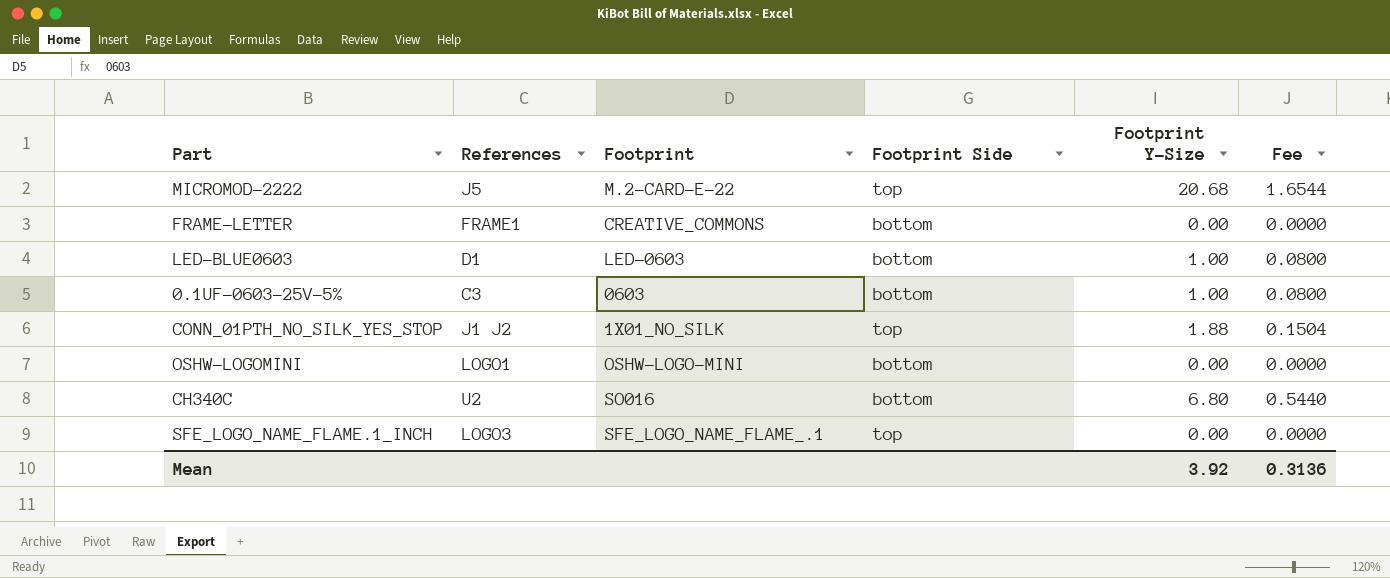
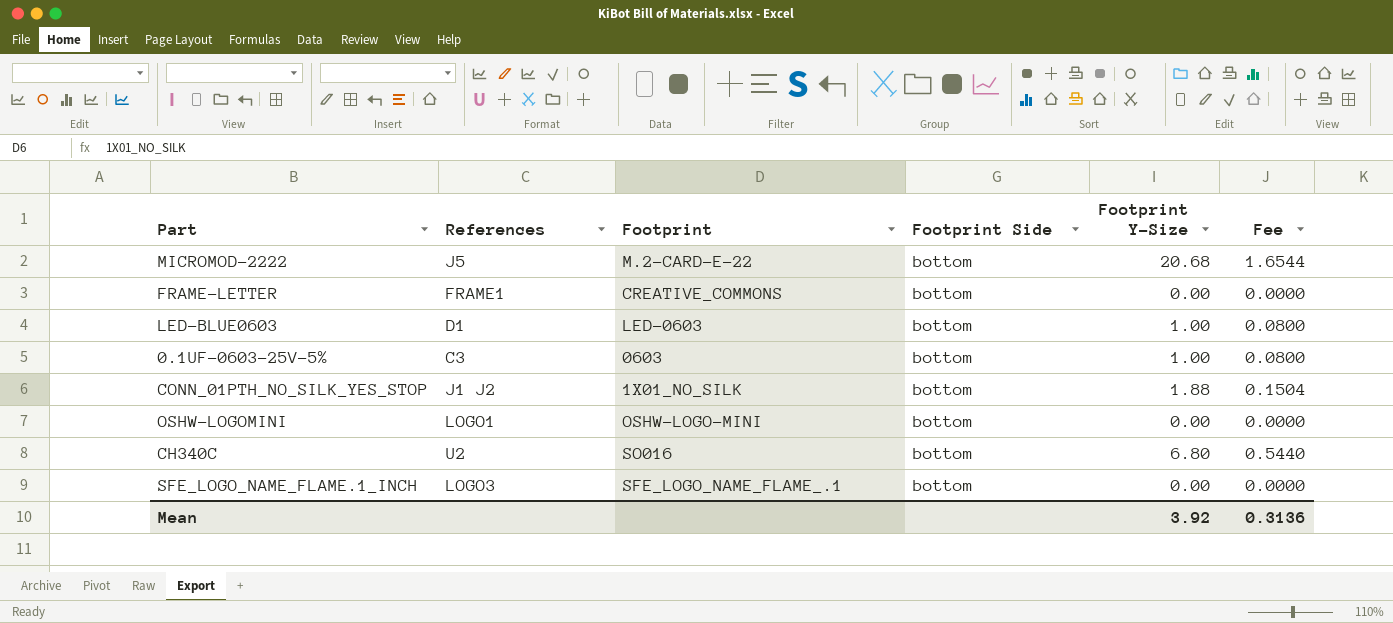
MICROMOD-2222 | Footprint Side: top -> bottom
CONN_01PTH_NO_SILK_YES_STOP | Footprint Side: top -> bottom
SFE_LOGO_NAME_FLAME.1_INCH | Footprint Side: top -> bottom

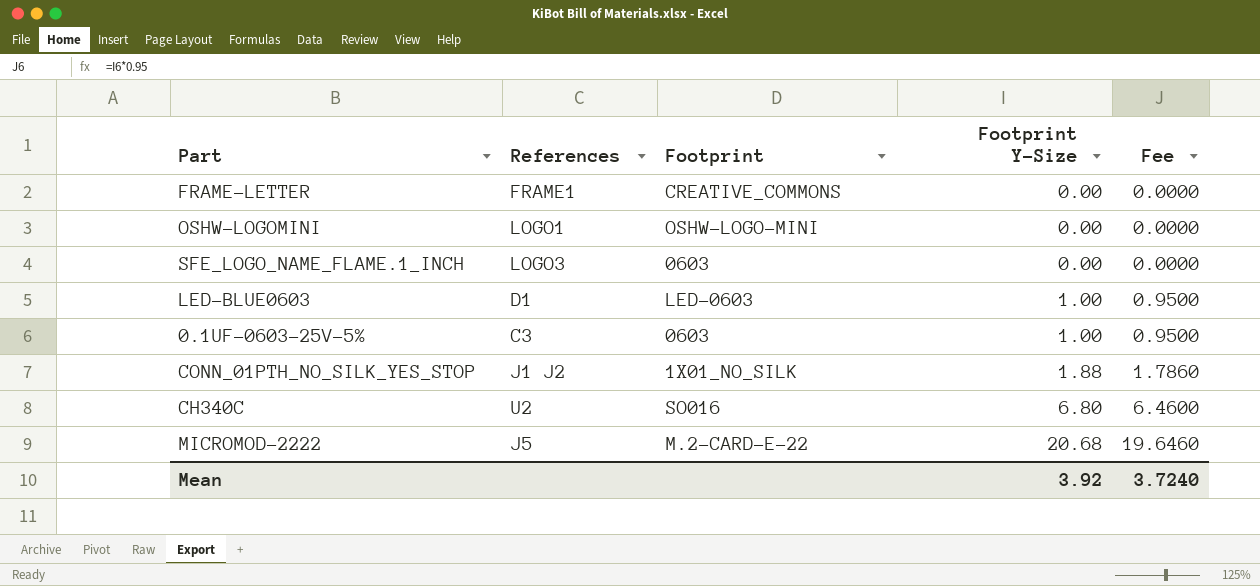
row order: none -> Footprint Y-Size ascending
column Footprint Side | position: 4 -> none
column Fee | formula: [Footprint Y-Size] * 0.08 -> [Footprint Y-Size] * 0.95
SFE_LOGO_NAME_FLAME.1_INCH | Footprint: SFE_LOGO_NAME_FLAME_.1 -> 0603
Mean | Fee: 0.3136 -> 3.7240

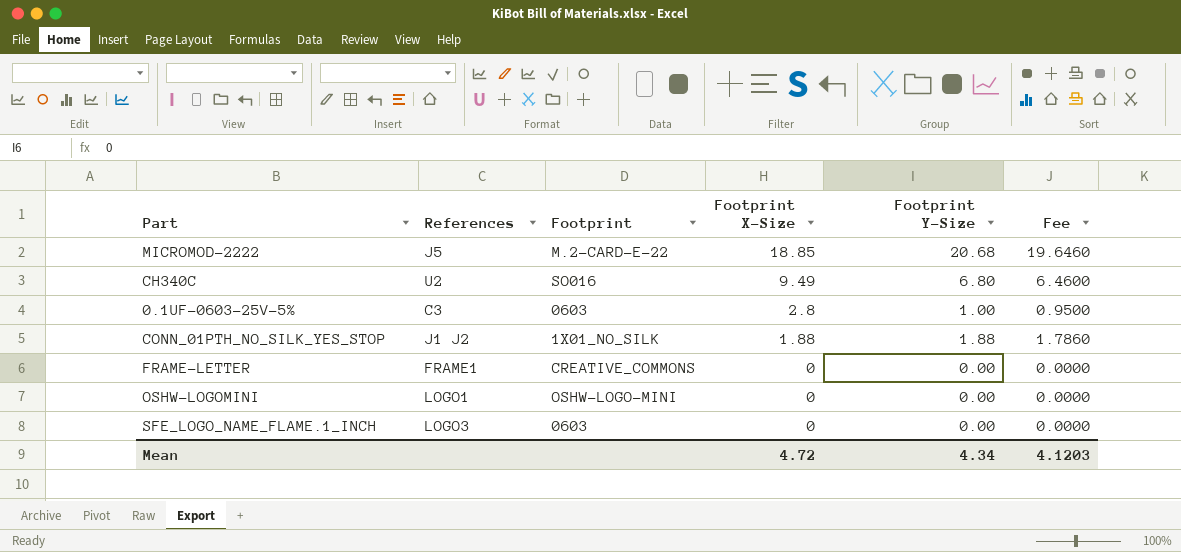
row order: Footprint Y-Size ascending -> Footprint X-Size descending
column Footprint X-Size | position: none -> 4
row LED-BLUE0603: D1 | LED-0603 | 1.00 | 0.9500 -> none
Mean | Footprint Y-Size: 3.92 -> 4.34
Mean | Fee: 3.7240 -> 4.1203

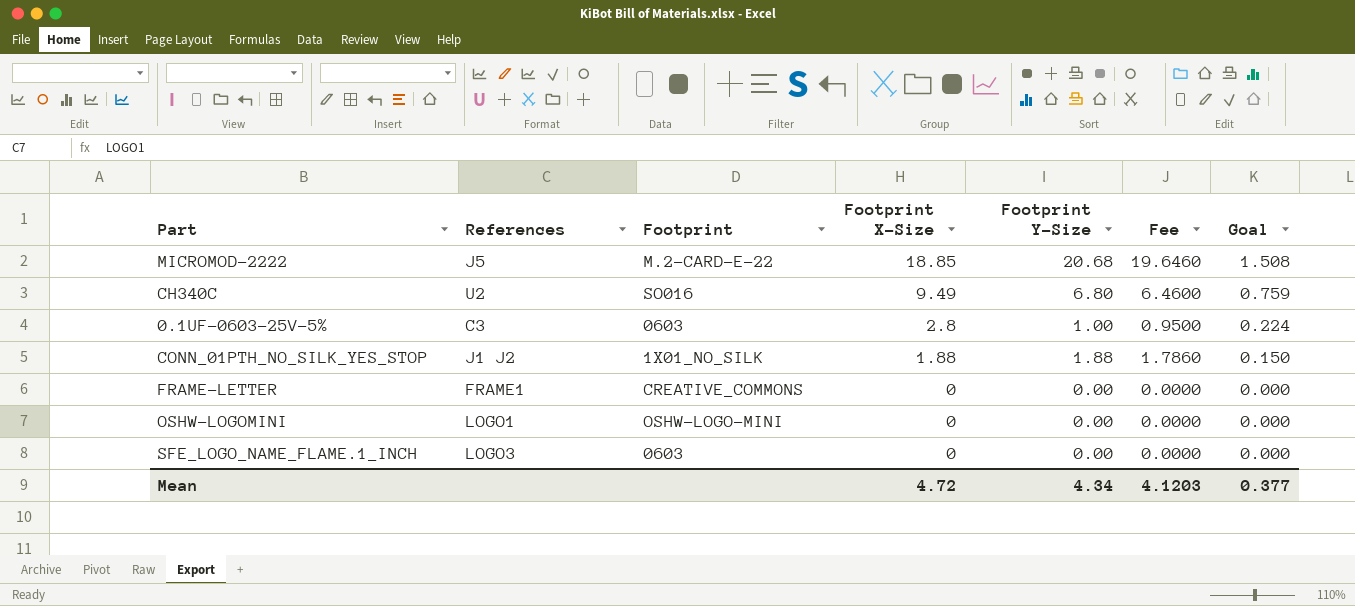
column Goal | formula: none -> [Footprint X-Size] * 0.08

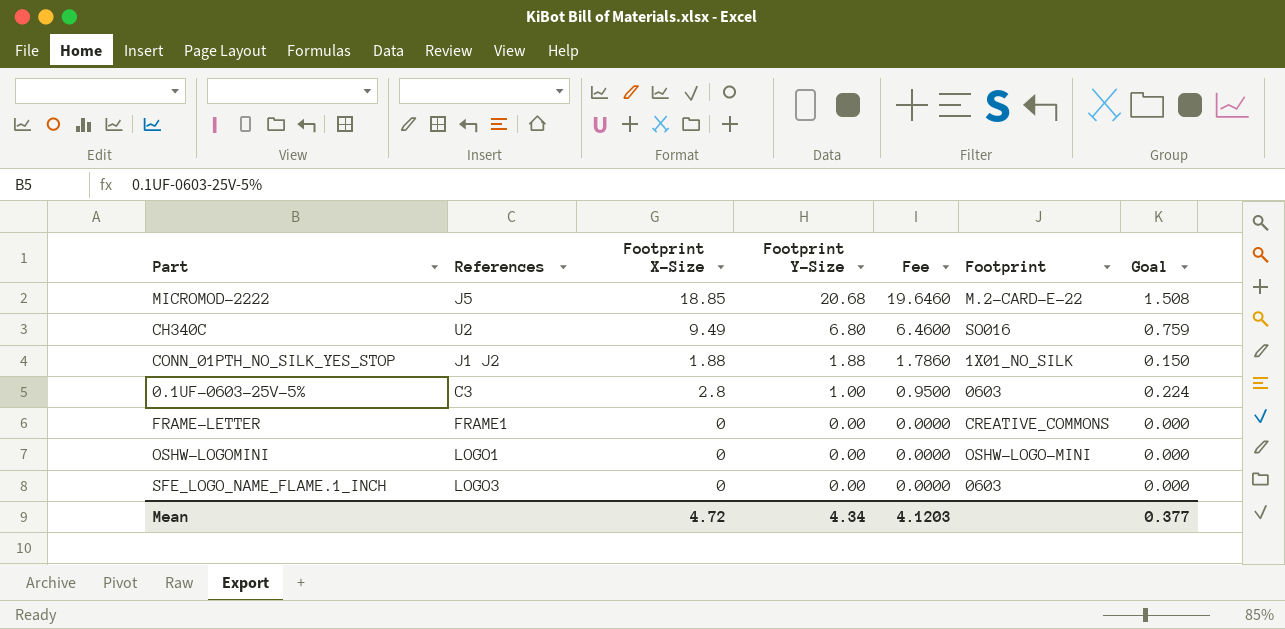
row order: Footprint X-Size descending -> Footprint Y-Size descending
column Footprint | position: 3 -> 6

